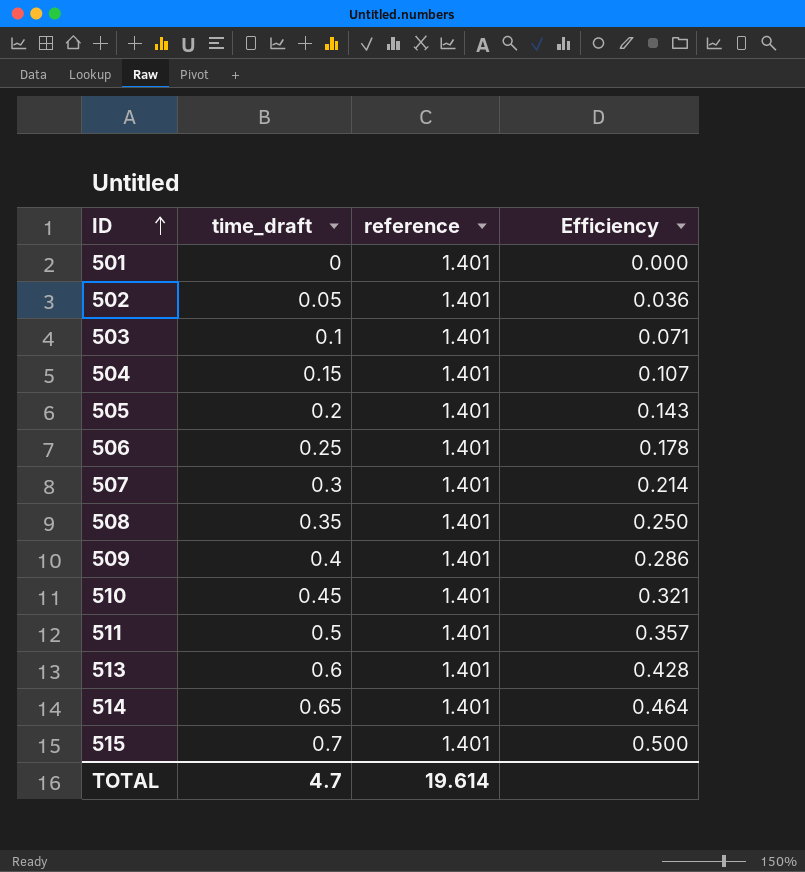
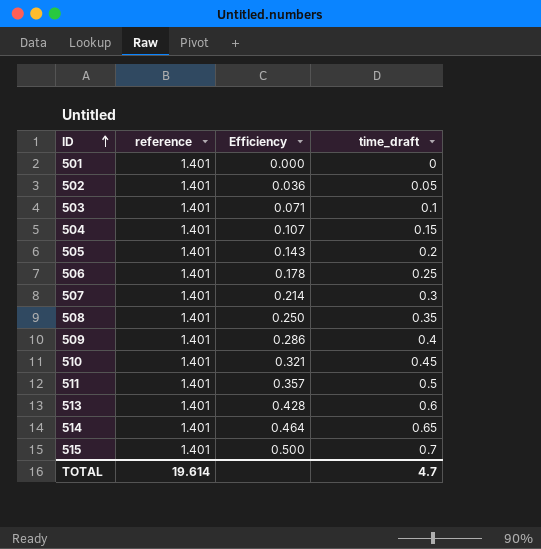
column time_draft | position: 2 -> 4

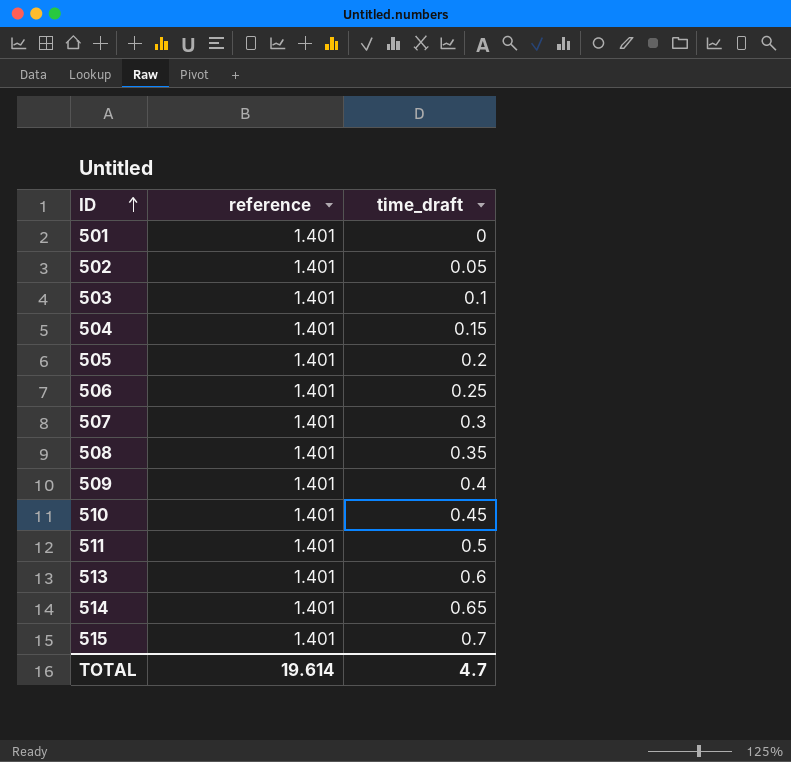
column Efficiency | formula: [time_draft] / [reference] -> none

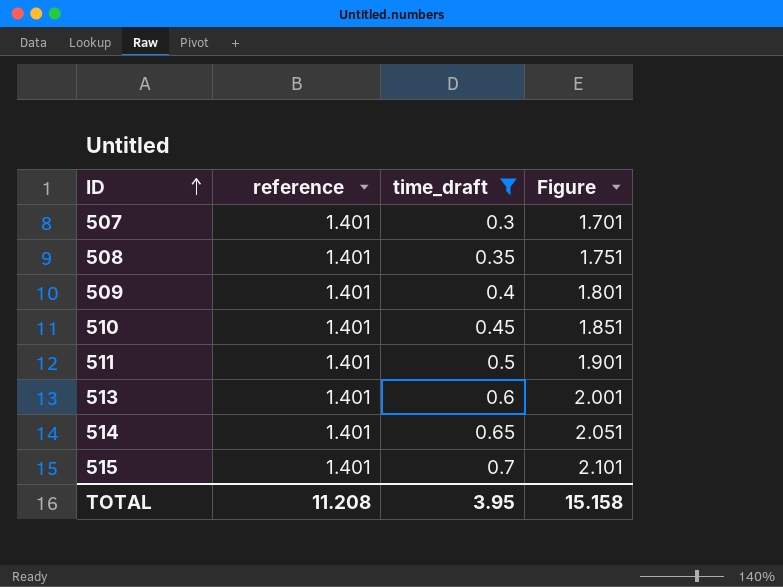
filter: none -> time_draft >= 0.3
column Figure | formula: none -> [reference] + [time_draft]
TOTAL | reference: 19.614 -> 11.208
TOTAL | time_draft: 4.7 -> 3.95

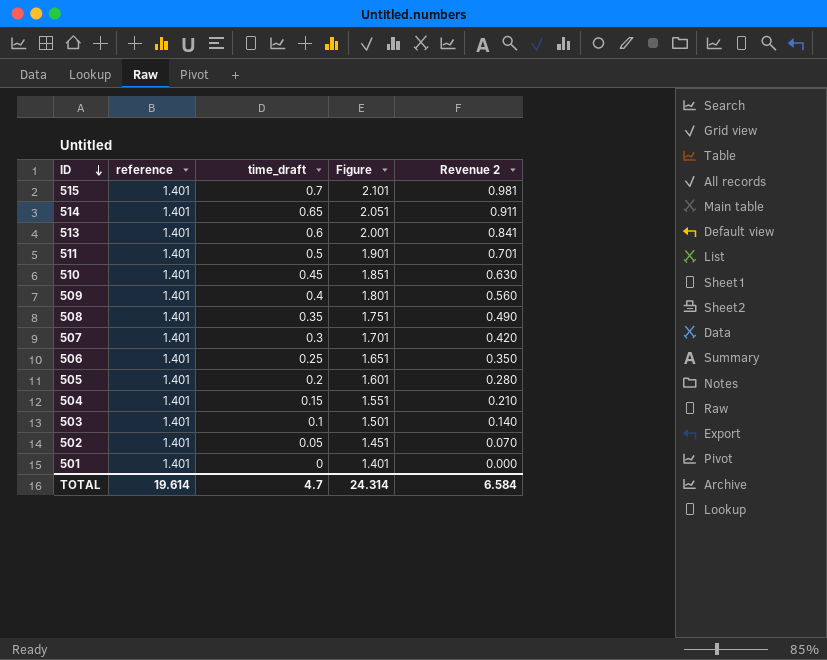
filter: time_draft >= 0.3 -> none
row order: ID ascending -> ID descending
column Revenue 2 | formula: none -> [reference] * [time_draft]
TOTAL | reference: 11.208 -> 19.614
TOTAL | time_draft: 3.95 -> 4.7
TOTAL | Figure: 15.158 -> 24.314

